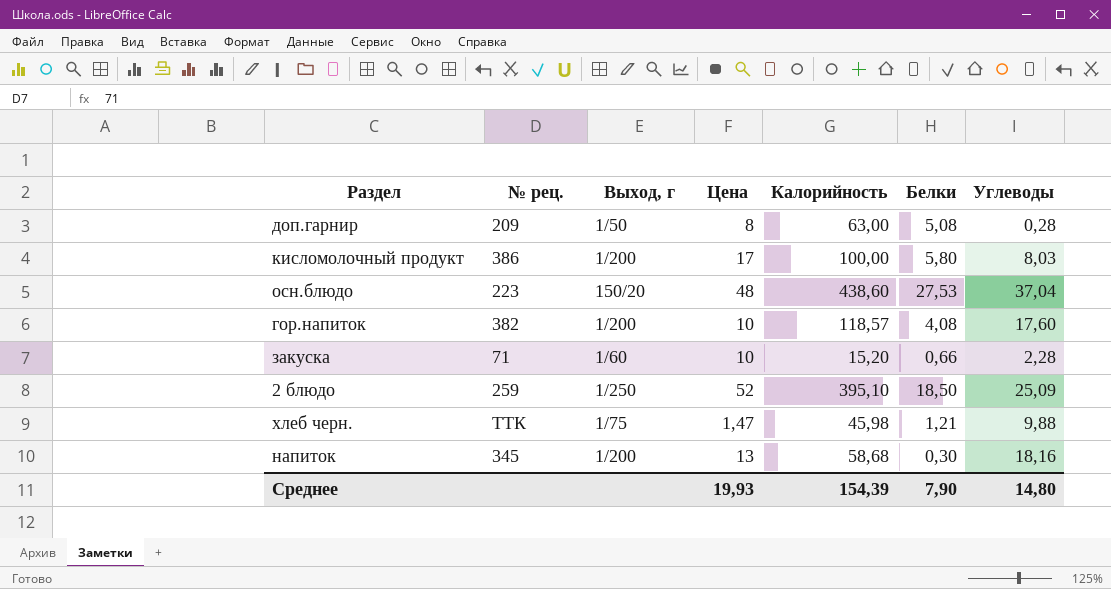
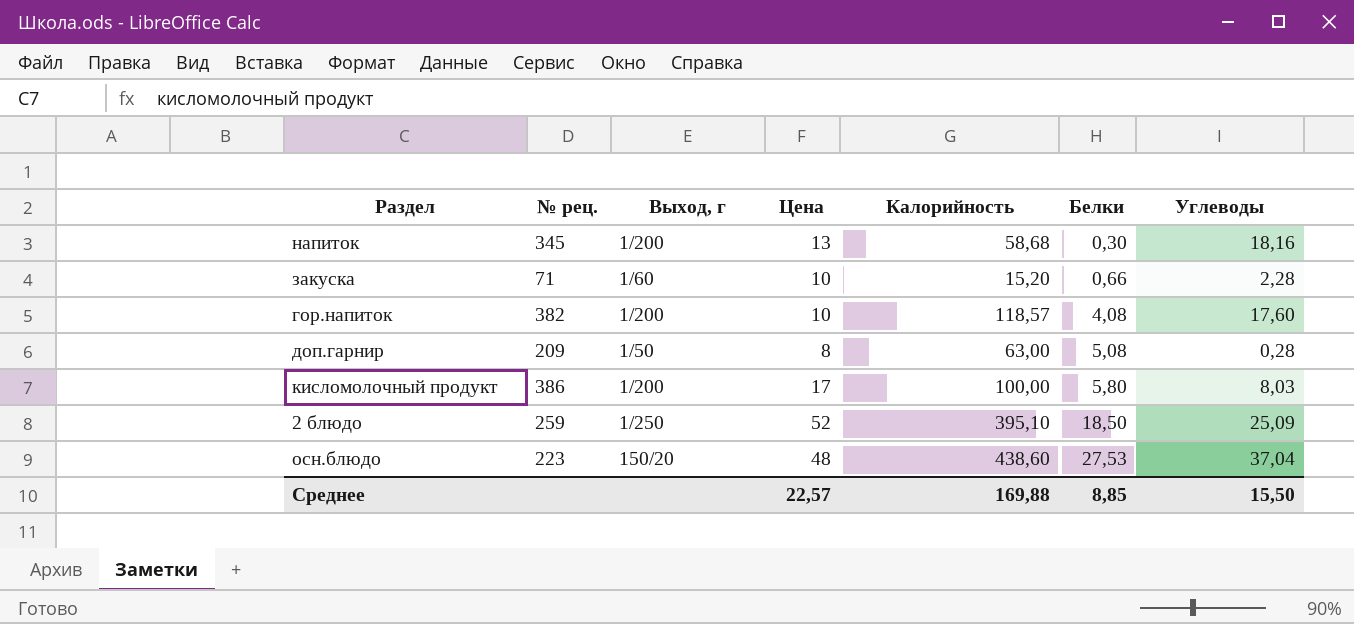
row order: none -> Белки ascending
row хлеб черн.: ТТК | 1/75 | 1,47 | 45,98 | 1,21 | 9,88 -> none
Среднее | Цена: 19,93 -> 22,57
Среднее | Калорийность: 154,39 -> 169,88
Среднее | Белки: 7,90 -> 8,85
Среднее | Углеводы: 14,80 -> 15,50

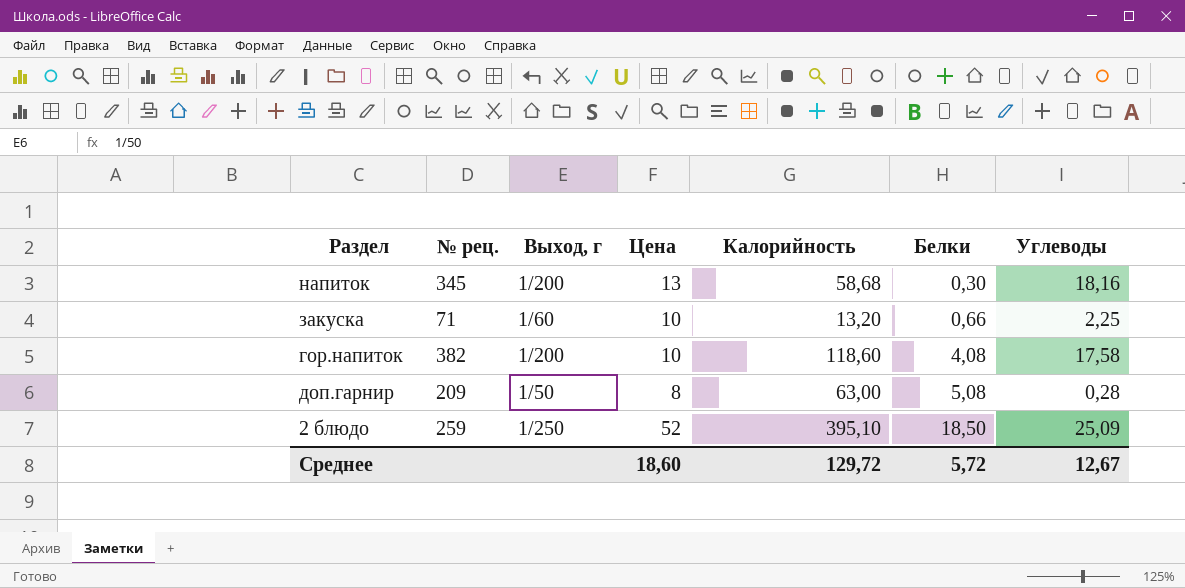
row кисломолочный продукт: 386 | 1/200 | 17 | 100,00 | 5,80 | 8,03 -> none
row осн.блюдо: 223 | 150/20 | 48 | 438,60 | 27,53 | 37,04 -> none
закуска | Калорийность: 15,20 -> 13,20
закуска | Углеводы: 2,28 -> 2,25
гор.напиток | Калорийность: 118,57 -> 118,60
гор.напиток | Углеводы: 17,60 -> 17,58
Среднее | Цена: 22,57 -> 18,60
Среднее | Калорийность: 169,88 -> 129,72
Среднее | Белки: 8,85 -> 5,72
Среднее | Углеводы: 15,50 -> 12,67

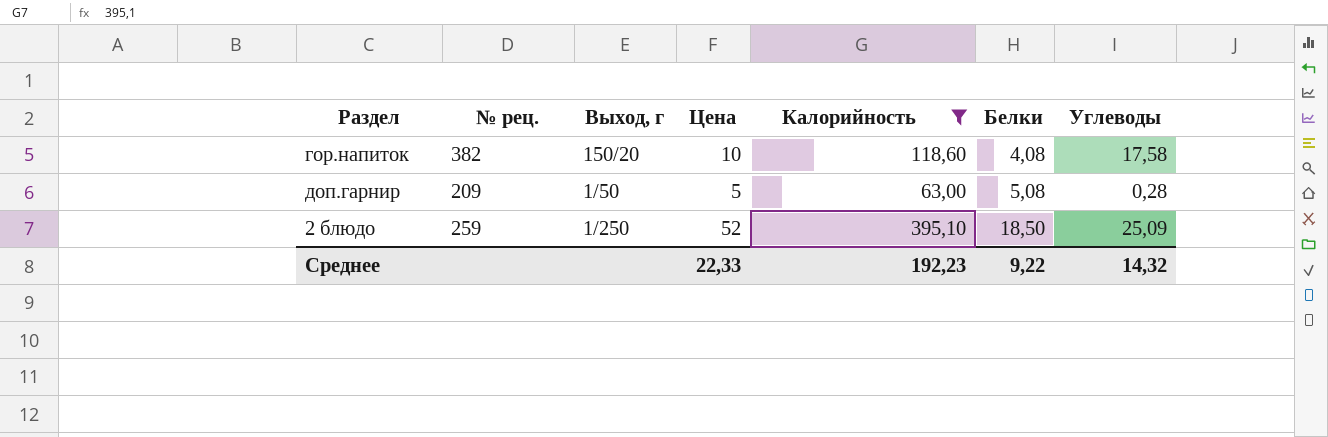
filter: none -> Калорийность >= 63,00
гор.напиток | Выход, г: 1/200 -> 150/20
доп.гарнир | Цена: 8 -> 5
Среднее | Цена: 18,60 -> 22,33
Среднее | Калорийность: 129,72 -> 192,23
Среднее | Белки: 5,72 -> 9,22
Среднее | Углеводы: 12,67 -> 14,32

